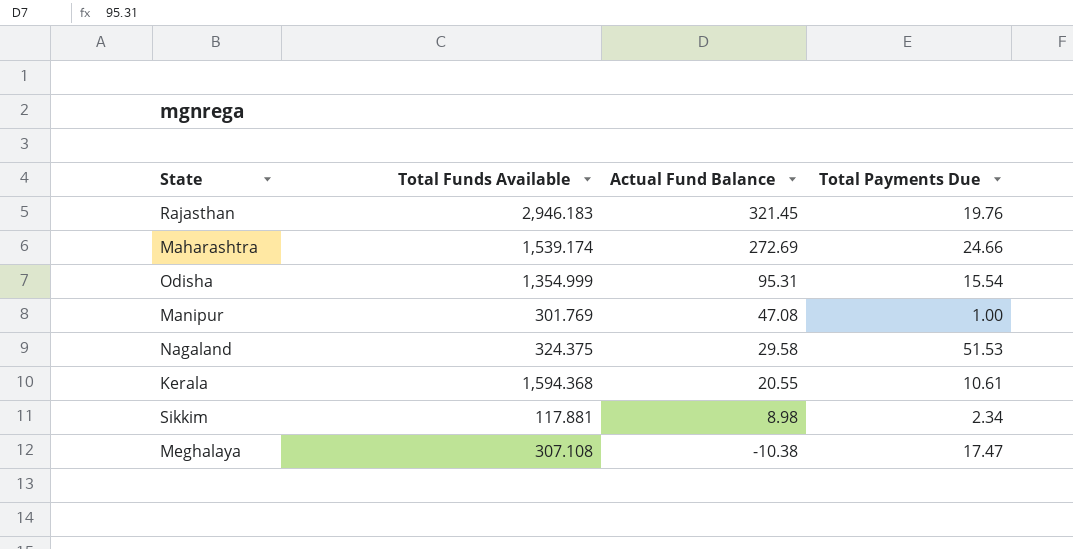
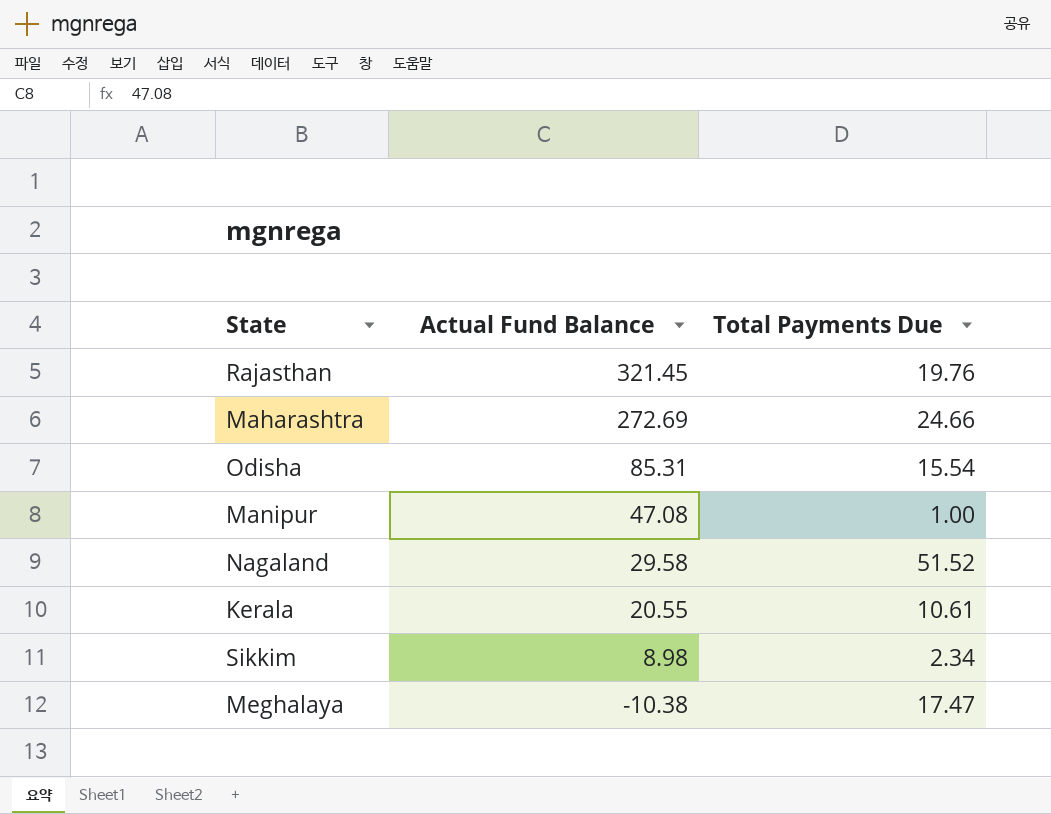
column Total Funds Available | position: 2 -> none
Odisha | Actual Fund Balance: 95.31 -> 85.31
Nagaland | Total Payments Due: 51.53 -> 51.52

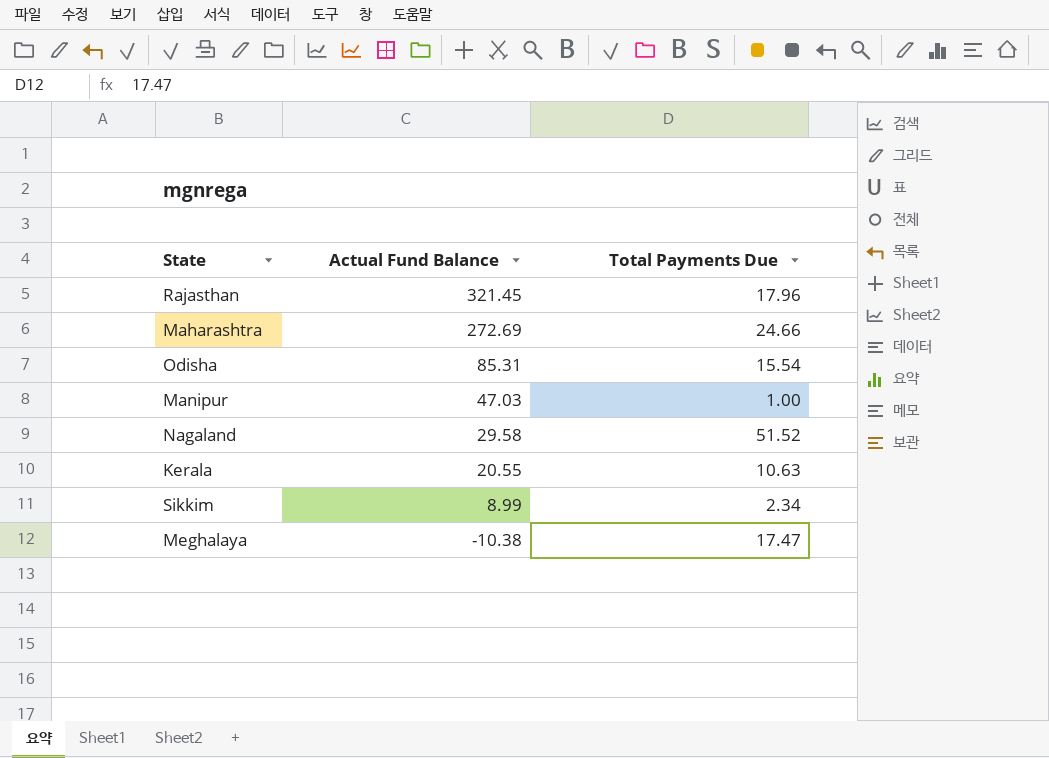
Rajasthan | Total Payments Due: 19.76 -> 17.96
Manipur | Actual Fund Balance: 47.08 -> 47.03
Kerala | Total Payments Due: 10.61 -> 10.63
Sikkim | Actual Fund Balance: 8.98 -> 8.99

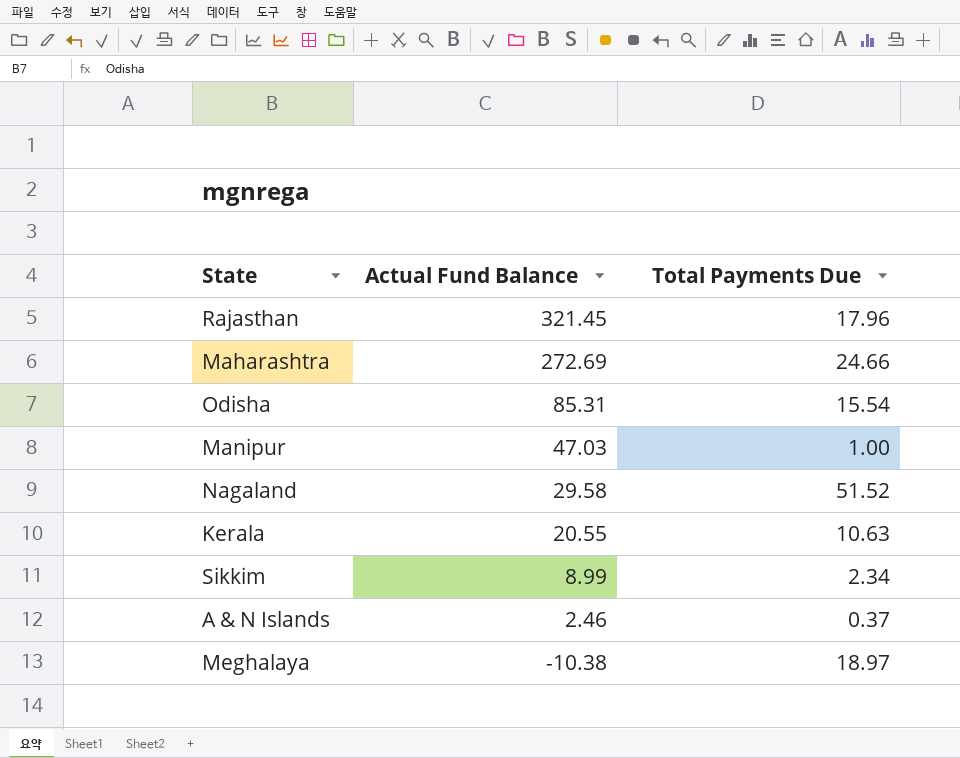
row A & N Islands: none -> 2.46 | 0.37
Meghalaya | Total Payments Due: 17.47 -> 18.97

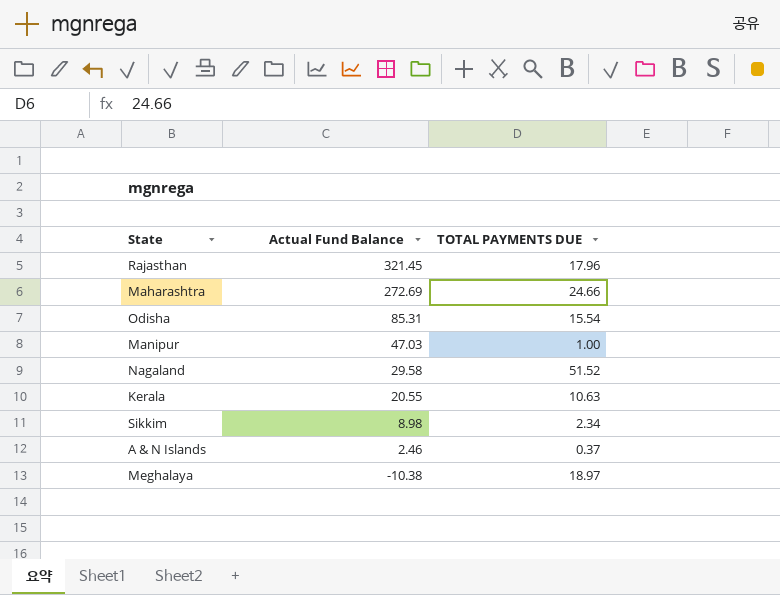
column name: Total Payments Due -> TOTAL PAYMENTS DUE
Sikkim | Actual Fund Balance: 8.99 -> 8.98

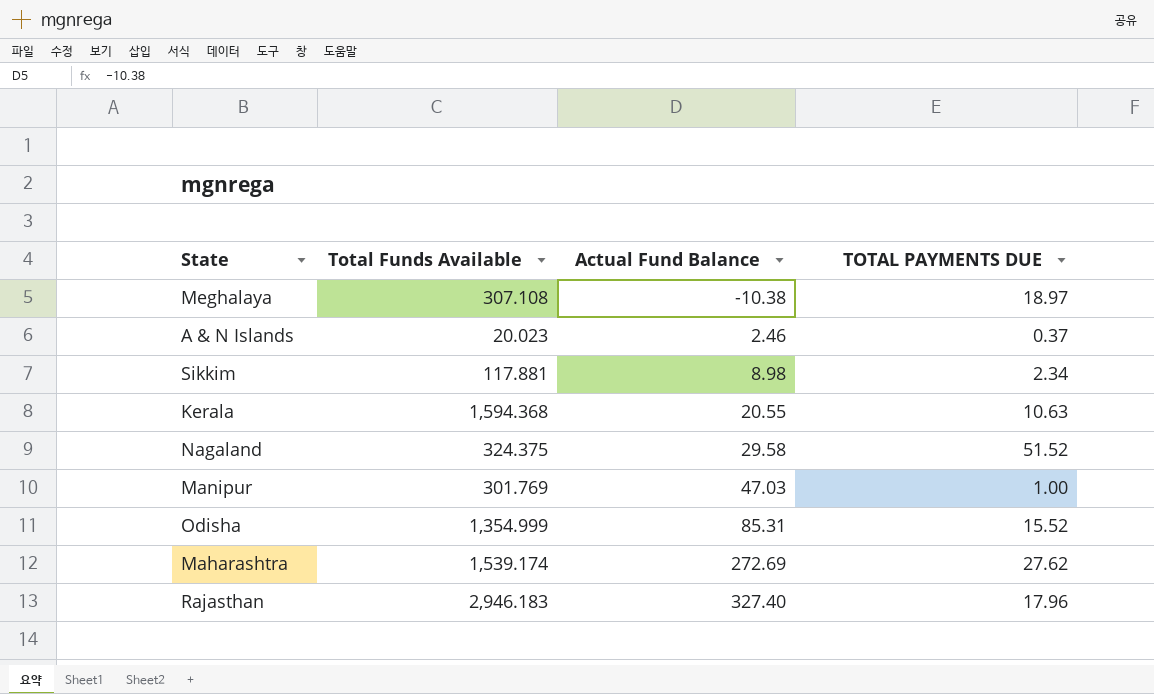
row order: Actual Fund Balance descending -> Actual Fund Balance ascending
column Total Funds Available | position: none -> 2
Odisha | TOTAL PAYMENTS DUE: 15.54 -> 15.52
Maharashtra | TOTAL PAYMENTS DUE: 24.66 -> 27.62
Rajasthan | Actual Fund Balance: 321.45 -> 327.40

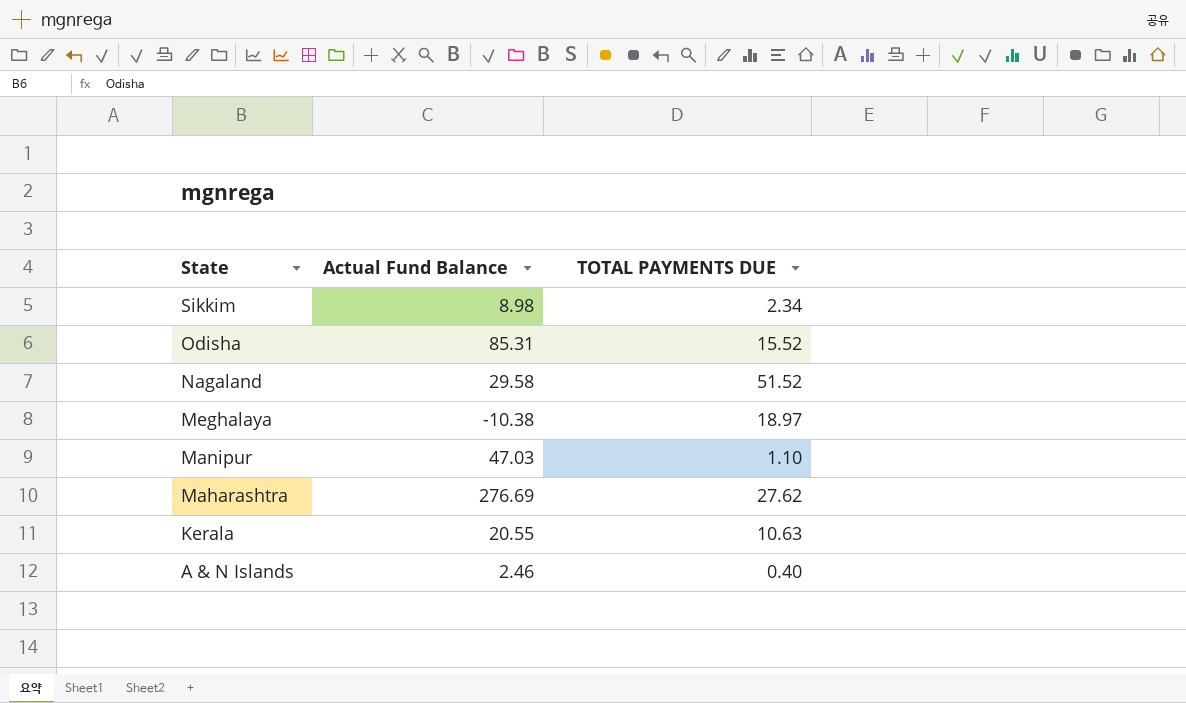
row order: Actual Fund Balance ascending -> State descending
column Total Funds Available | position: 2 -> none
row Rajasthan: 2,946.183 | 327.40 | 17.96 -> none
Manipur | TOTAL PAYMENTS DUE: 1.00 -> 1.10
Maharashtra | Actual Fund Balance: 272.69 -> 276.69
A & N Islands | TOTAL PAYMENTS DUE: 0.37 -> 0.40

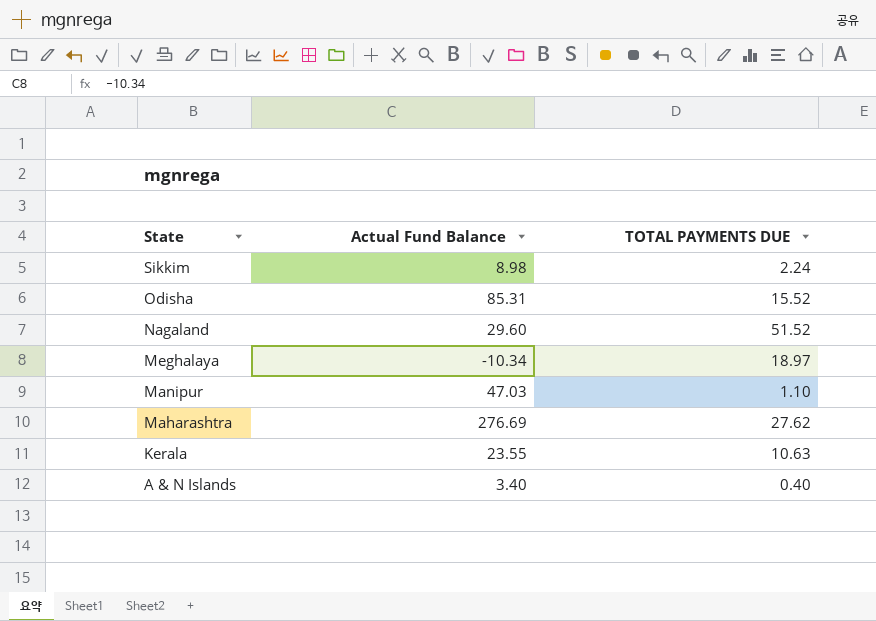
Sikkim | TOTAL PAYMENTS DUE: 2.34 -> 2.24
Nagaland | Actual Fund Balance: 29.58 -> 29.60
Meghalaya | Actual Fund Balance: -10.38 -> -10.34
Kerala | Actual Fund Balance: 20.55 -> 23.55
A & N Islands | Actual Fund Balance: 2.46 -> 3.40

